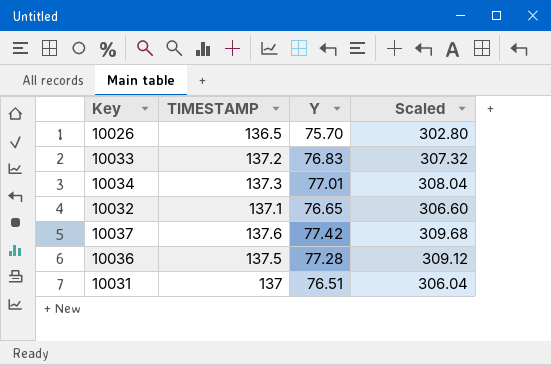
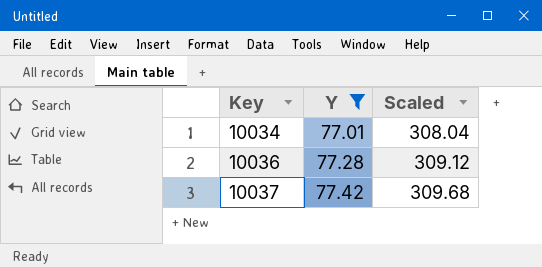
filter: none -> Y >= 77.01
row order: none -> Key ascending
column TIMESTAMP | position: 2 -> none

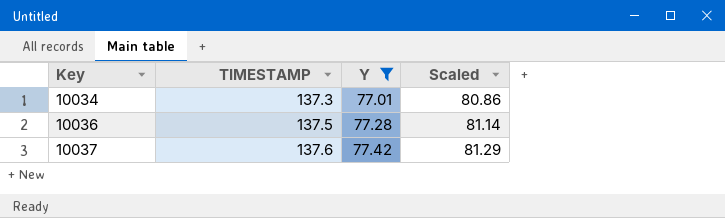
column TIMESTAMP | position: none -> 2
column Scaled | formula: [Y] * 4 -> [Y] * 1.05

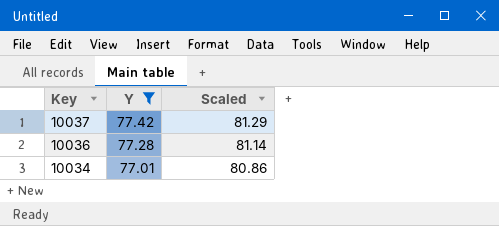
row order: Key ascending -> Key descending
column TIMESTAMP | position: 2 -> none

